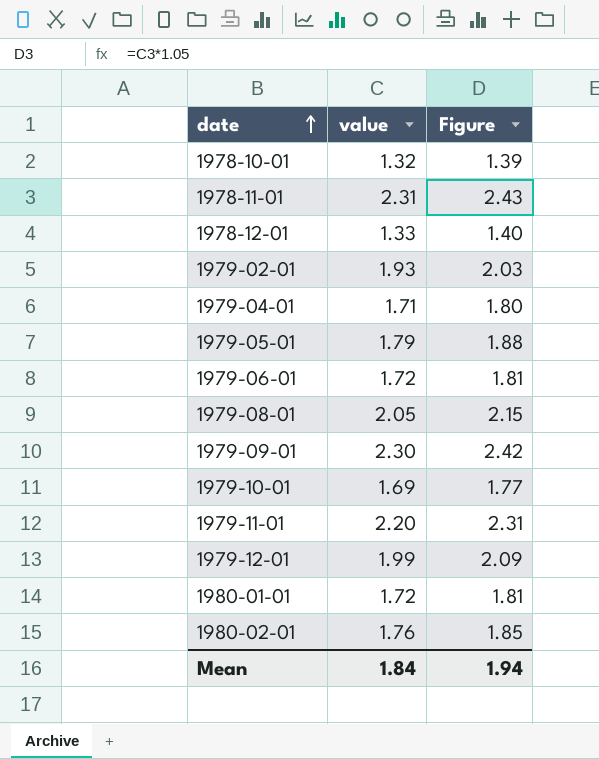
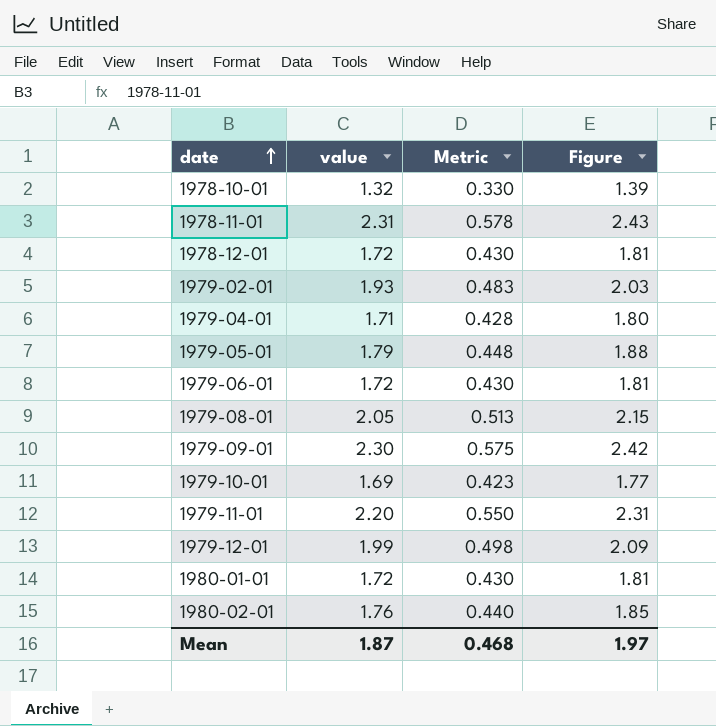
column Metric | formula: none -> [value] * 0.25
1978-12-01 | value: 1.33 -> 1.72
1978-12-01 | Figure: 1.40 -> 1.81
Mean | value: 1.84 -> 1.87
Mean | Figure: 1.94 -> 1.97

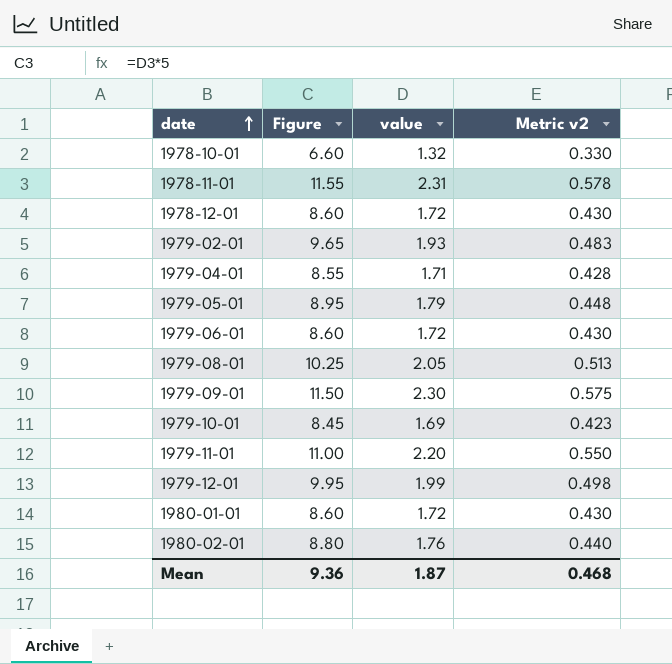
column Figure | formula: [value] * 1.05 -> [value] * 5
column Figure | position: 4 -> 2
column name: Metric -> Metric v2
Mean | Figure: 1.97 -> 9.36

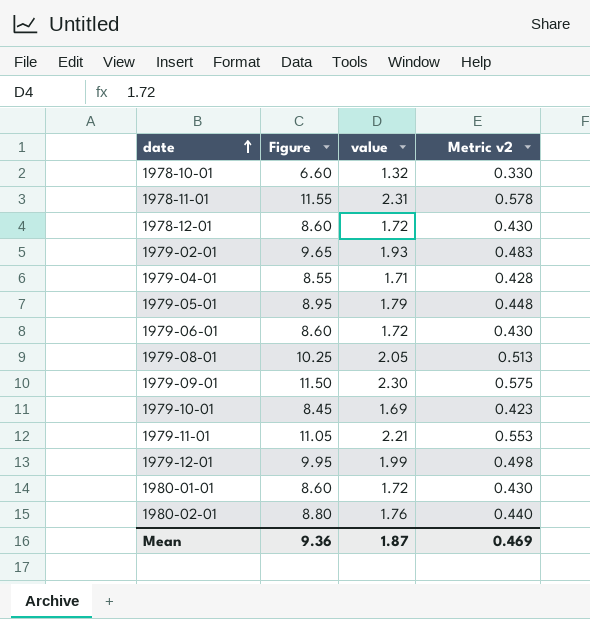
1979-11-01 | Figure: 11.00 -> 11.05
1979-11-01 | value: 2.20 -> 2.21
1979-11-01 | Metric v2: 0.550 -> 0.553
Mean | Metric v2: 0.468 -> 0.469

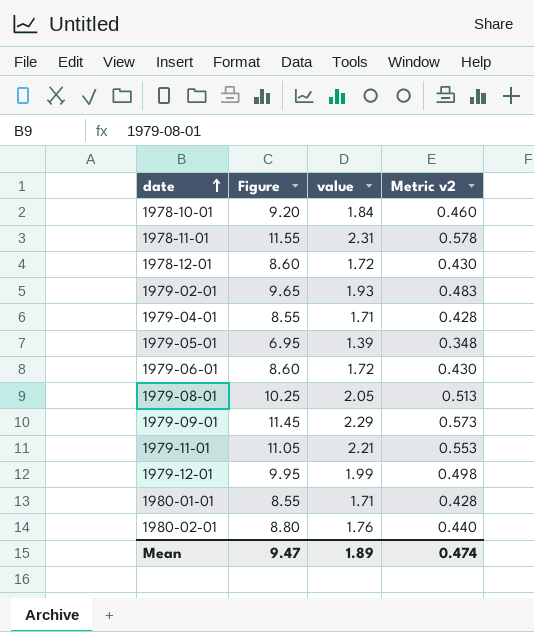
row 1979-10-01: 8.45 | 1.69 | 0.423 -> none
1978-10-01 | Figure: 6.60 -> 9.20
1978-10-01 | value: 1.32 -> 1.84
1978-10-01 | Metric v2: 0.330 -> 0.460
1979-05-01 | Figure: 8.95 -> 6.95
1979-05-01 | value: 1.79 -> 1.39
1979-05-01 | Metric v2: 0.448 -> 0.348
1979-09-01 | Figure: 11.50 -> 11.45
1979-09-01 | value: 2.30 -> 2.29
1979-09-01 | Metric v2: 0.575 -> 0.573
1980-01-01 | Figure: 8.60 -> 8.55
1980-01-01 | value: 1.72 -> 1.71
1980-01-01 | Metric v2: 0.430 -> 0.428
Mean | Figure: 9.36 -> 9.47
Mean | value: 1.87 -> 1.89
Mean | Metric v2: 0.469 -> 0.474

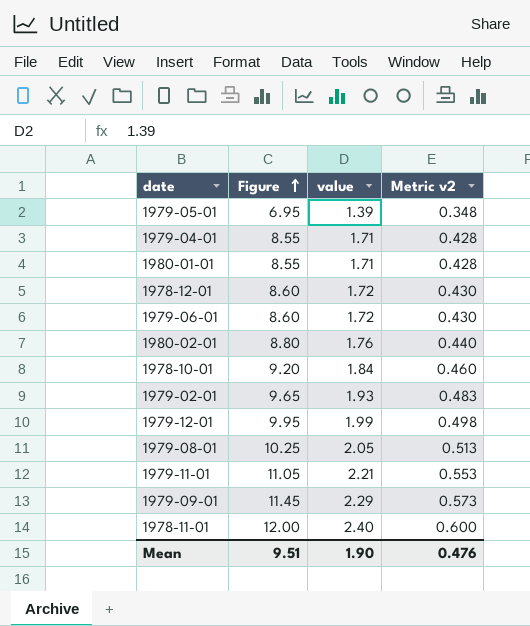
row order: date ascending -> Figure ascending
1978-11-01 | Figure: 11.55 -> 12.00
1978-11-01 | value: 2.31 -> 2.40
1978-11-01 | Metric v2: 0.578 -> 0.600
Mean | Figure: 9.47 -> 9.51
Mean | value: 1.89 -> 1.90
Mean | Metric v2: 0.474 -> 0.476

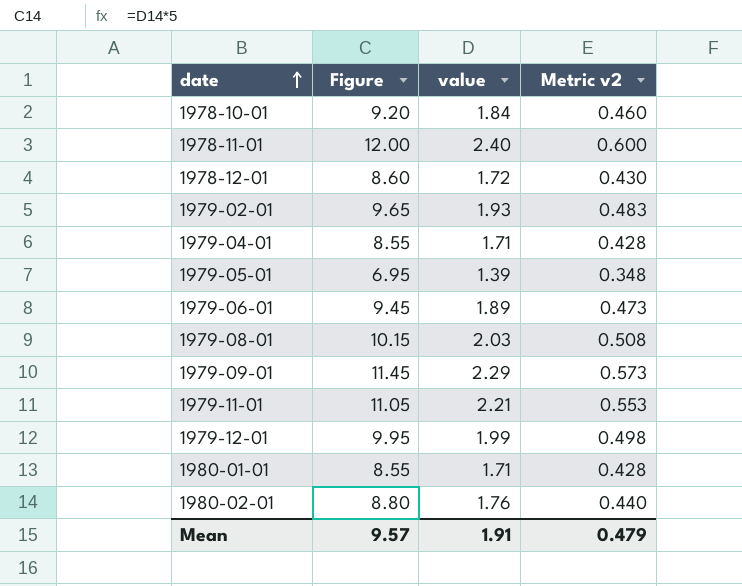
row order: Figure ascending -> date ascending
1979-06-01 | Figure: 8.60 -> 9.45
1979-06-01 | value: 1.72 -> 1.89
1979-06-01 | Metric v2: 0.430 -> 0.473
1979-08-01 | Figure: 10.25 -> 10.15
1979-08-01 | value: 2.05 -> 2.03
1979-08-01 | Metric v2: 0.513 -> 0.508
Mean | Figure: 9.51 -> 9.57
Mean | value: 1.90 -> 1.91
Mean | Metric v2: 0.476 -> 0.479

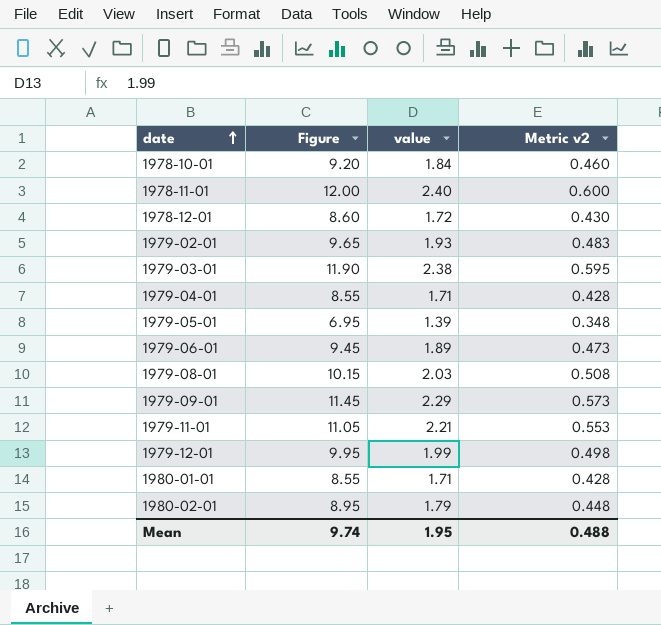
row 1979-03-01: none -> 11.90 | 2.38 | 0.595
1980-02-01 | Figure: 8.80 -> 8.95
1980-02-01 | value: 1.76 -> 1.79
1980-02-01 | Metric v2: 0.440 -> 0.448
Mean | Figure: 9.57 -> 9.74
Mean | value: 1.91 -> 1.95
Mean | Metric v2: 0.479 -> 0.488

